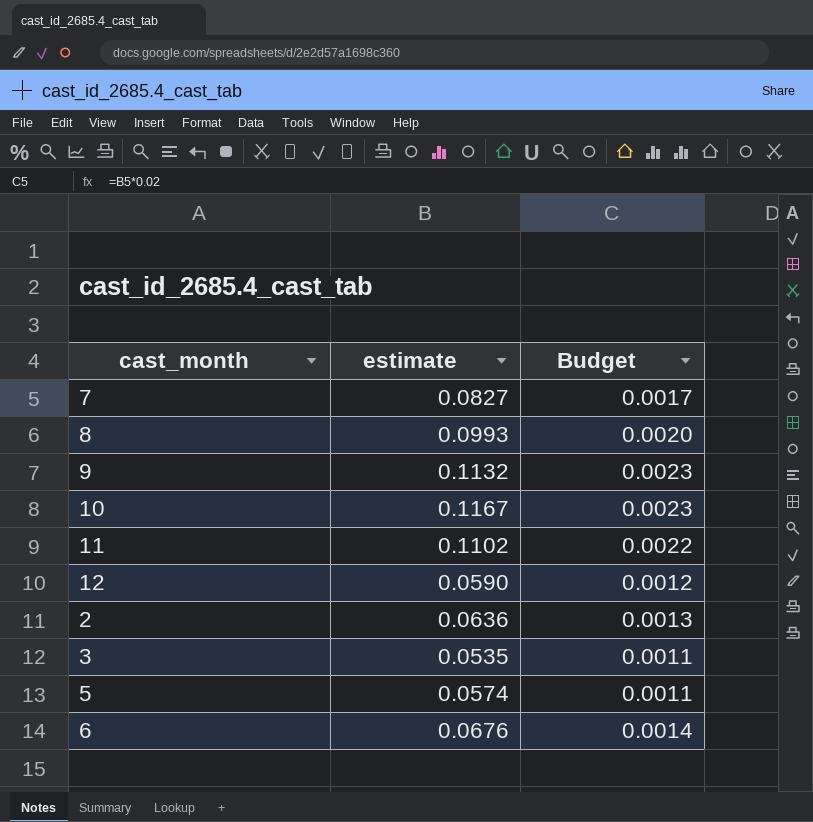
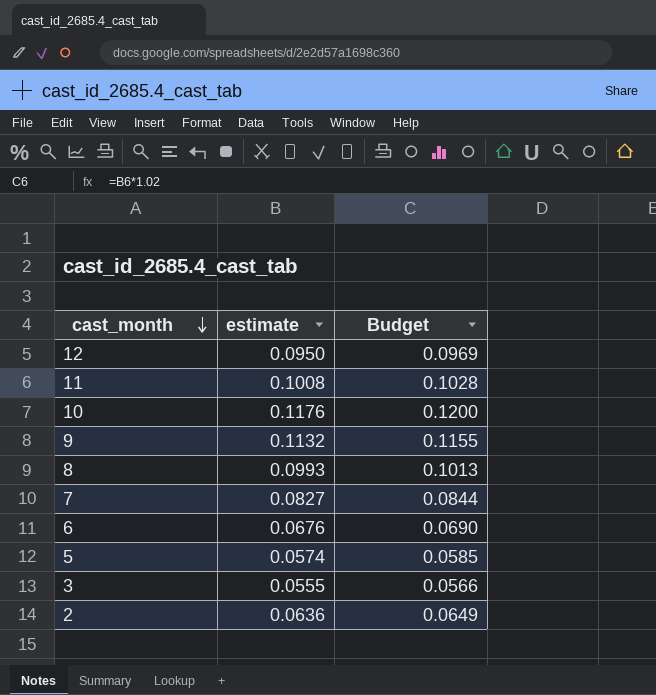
row order: none -> cast_month descending
column Budget | formula: [estimate] * 0.02 -> [estimate] * 1.02
12 | estimate: 0.0590 -> 0.0950
11 | estimate: 0.1102 -> 0.1008
10 | estimate: 0.1167 -> 0.1176
3 | estimate: 0.0535 -> 0.0555

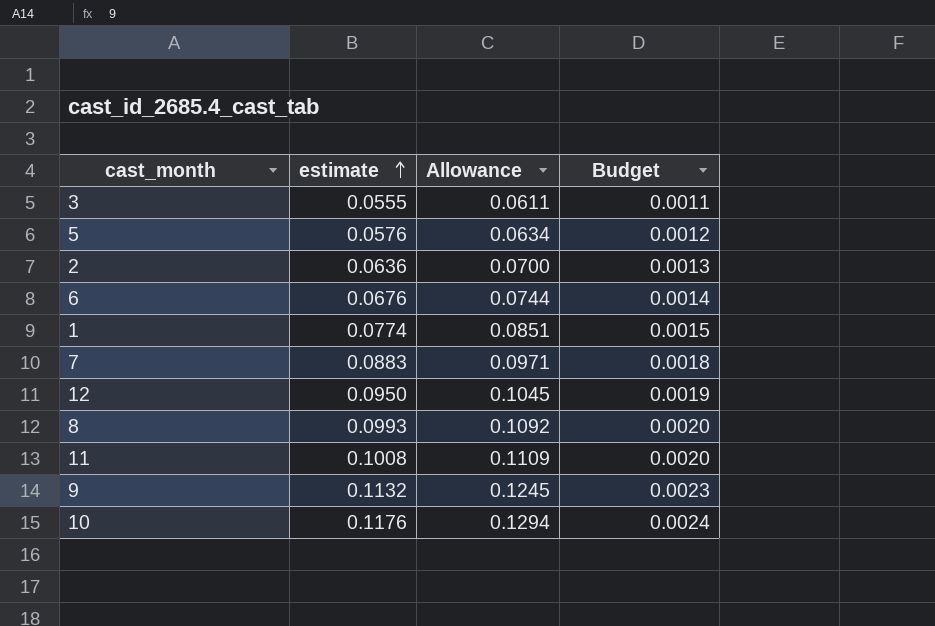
row order: cast_month descending -> estimate ascending
column Allowance | formula: none -> [estimate] * 1.1
column Budget | formula: [estimate] * 1.02 -> [estimate] * 0.02
5 | estimate: 0.0574 -> 0.0576
row 1: none -> 0.0774 | 0.0851 | 0.0015
7 | estimate: 0.0827 -> 0.0883

